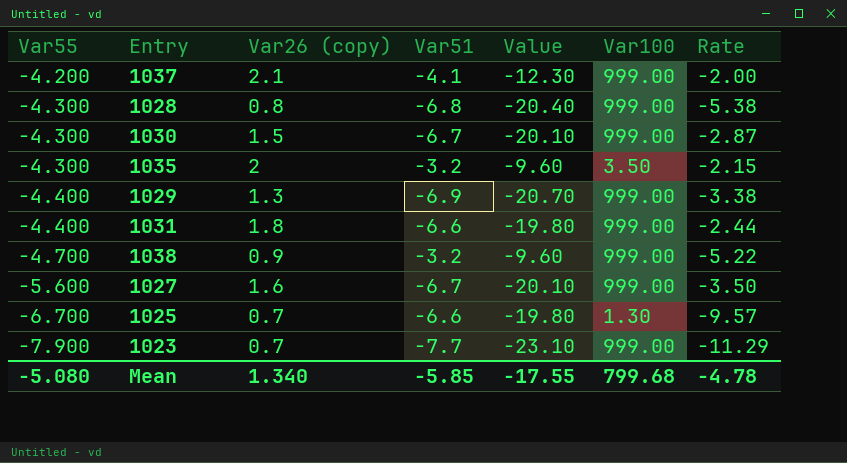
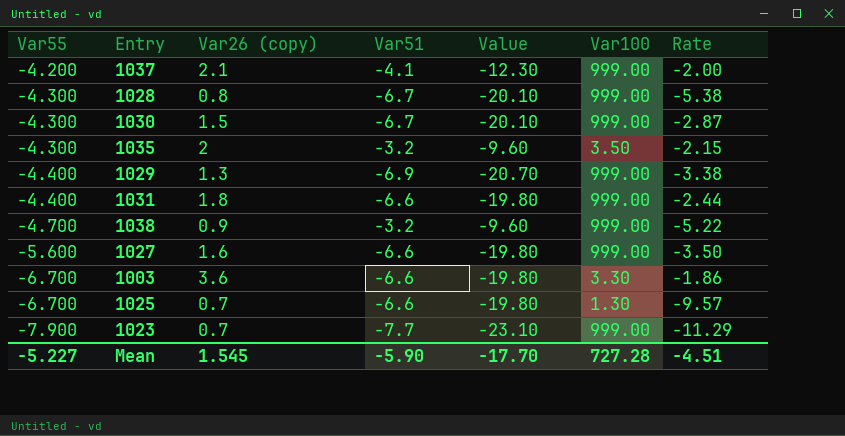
1028 | Var51: -6.8 -> -6.7
1028 | Value: -20.40 -> -20.10
1027 | Var51: -6.7 -> -6.6
1027 | Value: -20.10 -> -19.80
row 1003: none -> -6.700 | 3.6 | -6.6 | -19.80 | 3.30 | -1.86
Mean | Var55: -5.080 -> -5.227
Mean | Var26 (copy): 1.340 -> 1.545
Mean | Var51: -5.85 -> -5.90
Mean | Value: -17.55 -> -17.70
Mean | Var100: 799.68 -> 727.28
Mean | Rate: -4.78 -> -4.51

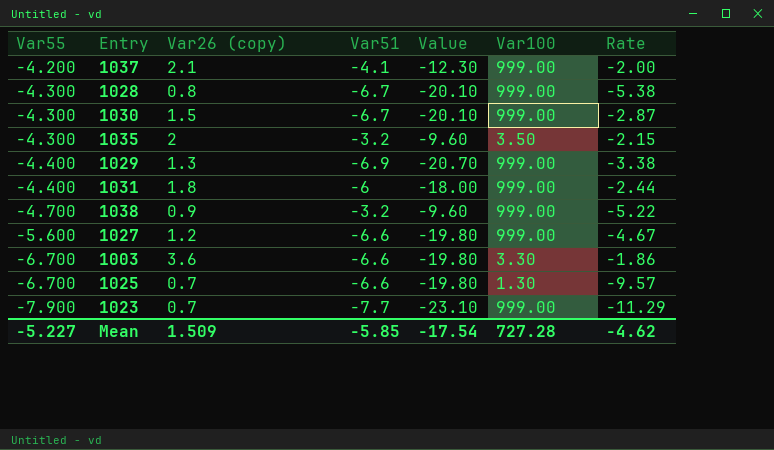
1031 | Var51: -6.6 -> -6
1031 | Value: -19.80 -> -18.00
1027 | Var26 (copy): 1.6 -> 1.2
1027 | Rate: -3.50 -> -4.67
Mean | Var26 (copy): 1.545 -> 1.509
Mean | Var51: -5.90 -> -5.85
Mean | Value: -17.70 -> -17.54
Mean | Rate: -4.51 -> -4.62

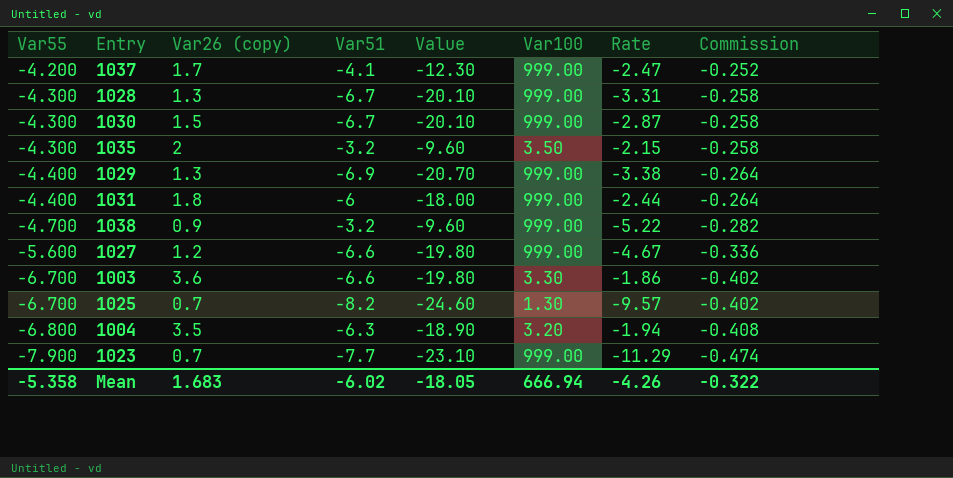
column Commission | formula: none -> [Var55] * 0.06
1037 | Var26 (copy): 2.1 -> 1.7
1037 | Rate: -2.00 -> -2.47
1028 | Var26 (copy): 0.8 -> 1.3
1028 | Rate: -5.38 -> -3.31
1025 | Var51: -6.6 -> -8.2
1025 | Value: -19.80 -> -24.60
row 1004: none -> -6.800 | 3.5 | -6.3 | -18.90 | 3.20 | -1.94 | -0.408
Mean | Var55: -5.227 -> -5.358
Mean | Var26 (copy): 1.509 -> 1.683
Mean | Var51: -5.85 -> -6.02
Mean | Value: -17.54 -> -18.05
Mean | Var100: 727.28 -> 666.94
Mean | Rate: -4.62 -> -4.26

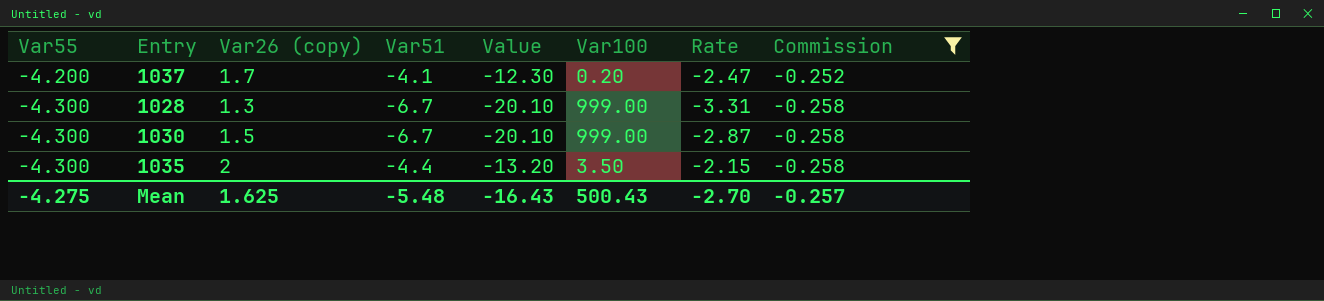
filter: none -> Commission >= -0.258
1037 | Var100: 999.00 -> 0.20
1035 | Var51: -3.2 -> -4.4
1035 | Value: -9.60 -> -13.20
Mean | Var55: -5.358 -> -4.275
Mean | Var26 (copy): 1.683 -> 1.625
Mean | Var51: -6.02 -> -5.48
Mean | Value: -18.05 -> -16.43
Mean | Var100: 666.94 -> 500.43
Mean | Rate: -4.26 -> -2.70
Mean | Commission: -0.322 -> -0.257

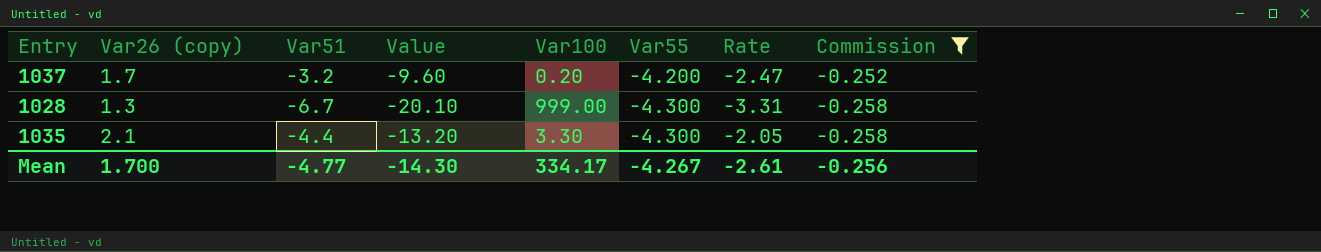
column Var55 | position: 1 -> 6
row 1030: -4.300 | 1.5 | -6.7 | -20.10 | 999.00 | -2.87 | -0.258 -> none
1037 | Var51: -4.1 -> -3.2
1037 | Value: -12.30 -> -9.60
1035 | Var26 (copy): 2 -> 2.1
1035 | Var100: 3.50 -> 3.30
1035 | Rate: -2.15 -> -2.05
Mean | Var26 (copy): 1.625 -> 1.700
Mean | Var51: -5.48 -> -4.77
Mean | Value: -16.43 -> -14.30
Mean | Var100: 500.43 -> 334.17
Mean | Var55: -4.275 -> -4.267
Mean | Rate: -2.70 -> -2.61
Mean | Commission: -0.257 -> -0.256

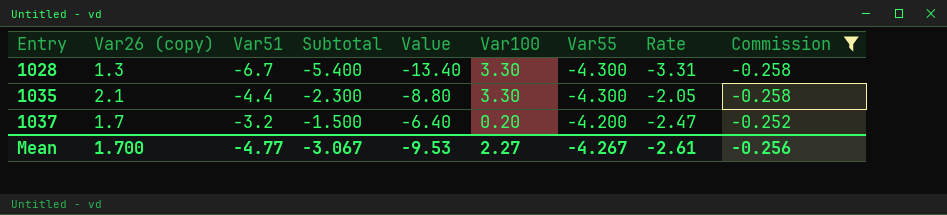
row order: Var55 descending -> Entry ascending
column Subtotal | formula: none -> [Var26 (copy)] + [Var51]
column Value | formula: [Var51] * 3 -> [Var51] * 2
1028 | Var100: 999.00 -> 3.30
Mean | Value: -14.30 -> -9.53
Mean | Var100: 334.17 -> 2.27

